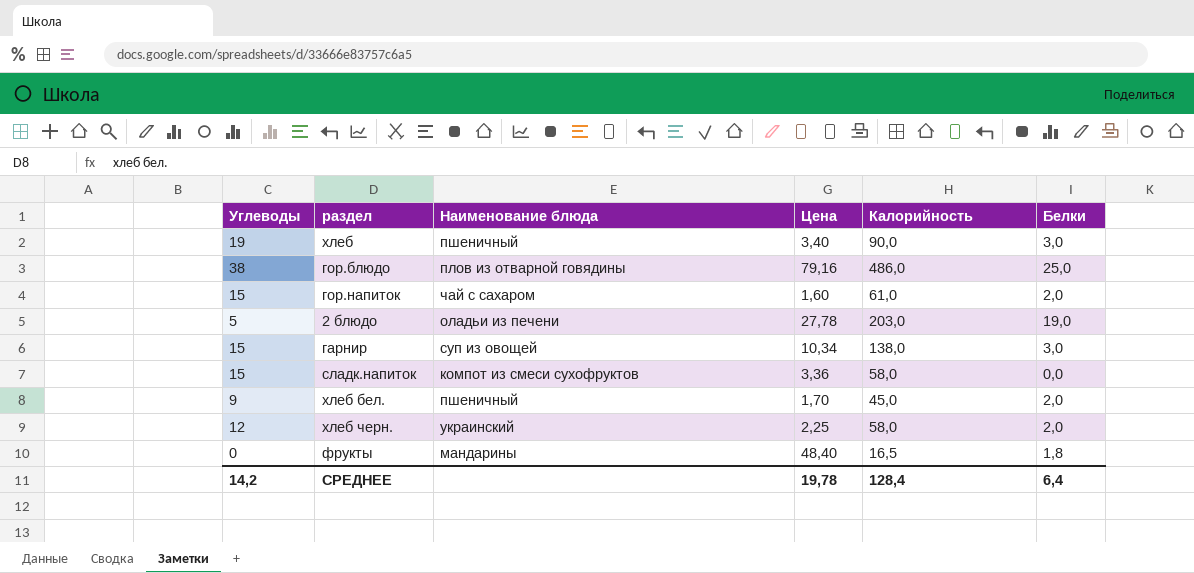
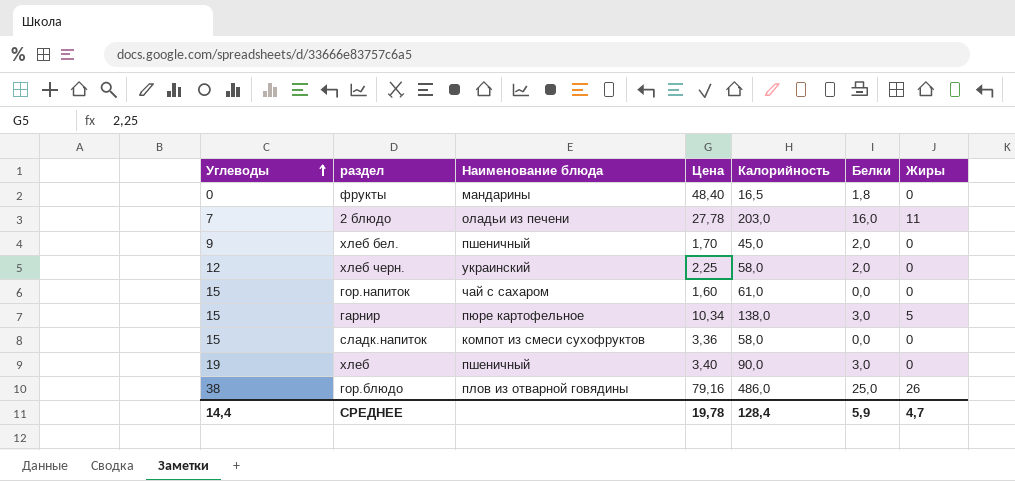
row order: none -> Углеводы ascending
column Жиры | position: none -> 7
2 блюдо | Углеводы: 5 -> 7
2 блюдо | Белки: 19,0 -> 16,0
гор.напиток | Белки: 2,0 -> 0,0
гарнир | Наименование блюда: суп из овощей -> пюре картофельное
СРЕДНЕЕ | Углеводы: 14,2 -> 14,4
СРЕДНЕЕ | Белки: 6,4 -> 5,9

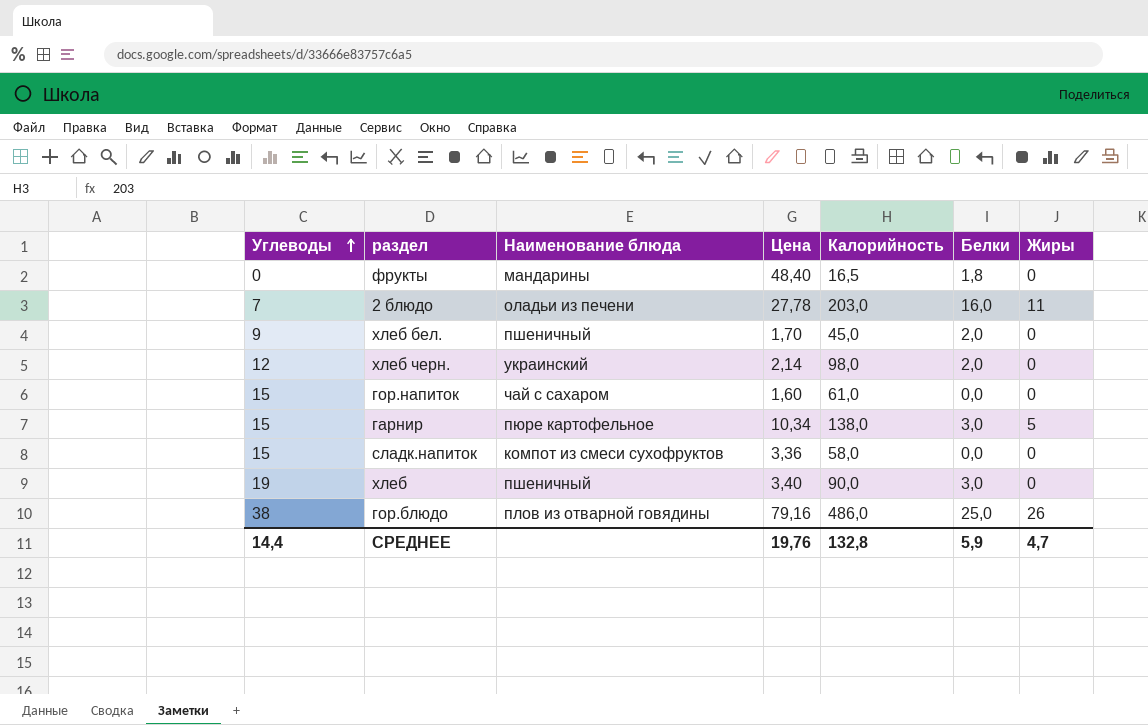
хлеб черн. | Цена: 2,25 -> 2,14
хлеб черн. | Калорийность: 58,0 -> 98,0
СРЕДНЕЕ | Цена: 19,78 -> 19,76
СРЕДНЕЕ | Калорийность: 128,4 -> 132,8

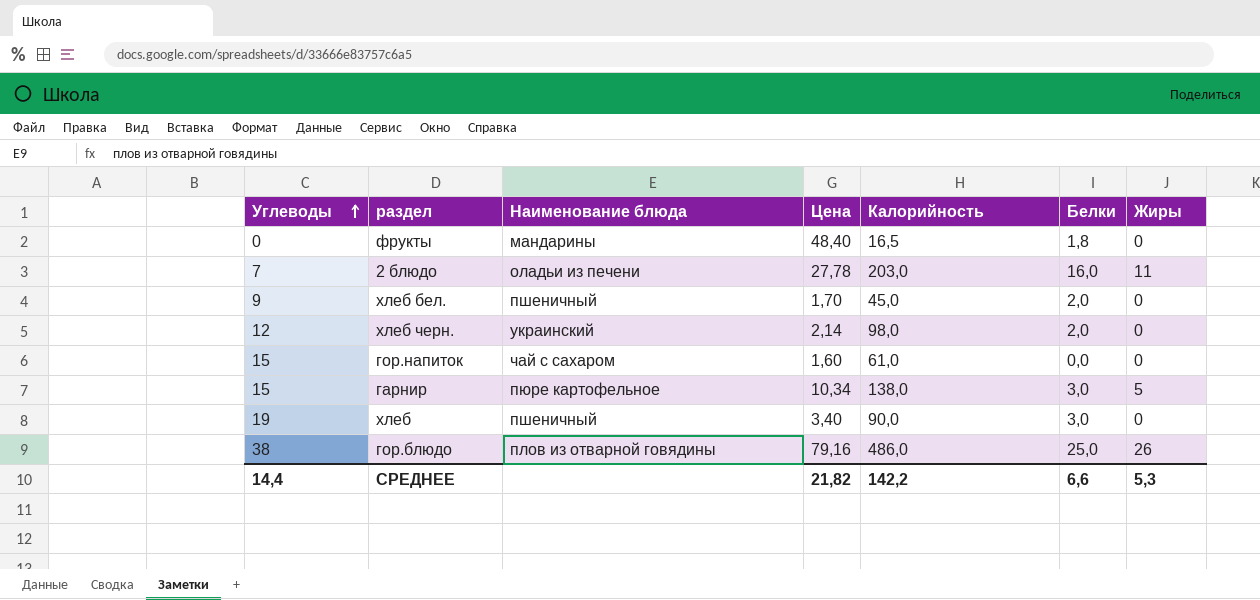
row сладк.напиток: 15 | компот из смеси сухофруктов | 3,36 | 58,0 | 0,0 | 0 -> none
СРЕДНЕЕ | Цена: 19,76 -> 21,82
СРЕДНЕЕ | Калорийность: 132,8 -> 142,2
СРЕДНЕЕ | Белки: 5,9 -> 6,6
СРЕДНЕЕ | Жиры: 4,7 -> 5,3

